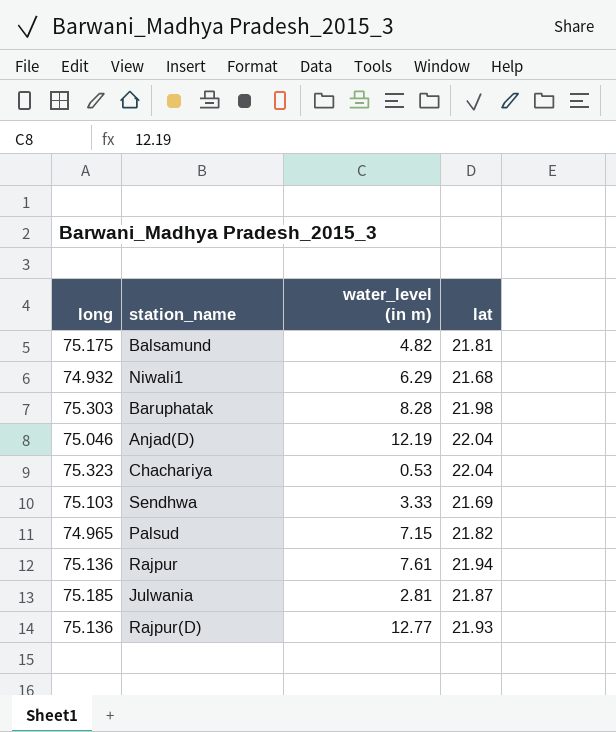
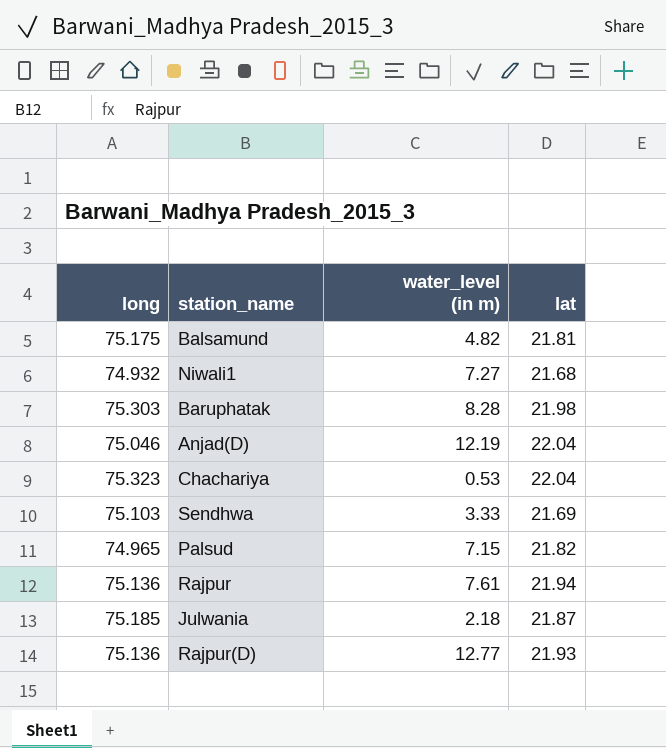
Niwali1 | water_level (in m): 6.29 -> 7.27
Julwania | water_level (in m): 2.81 -> 2.18

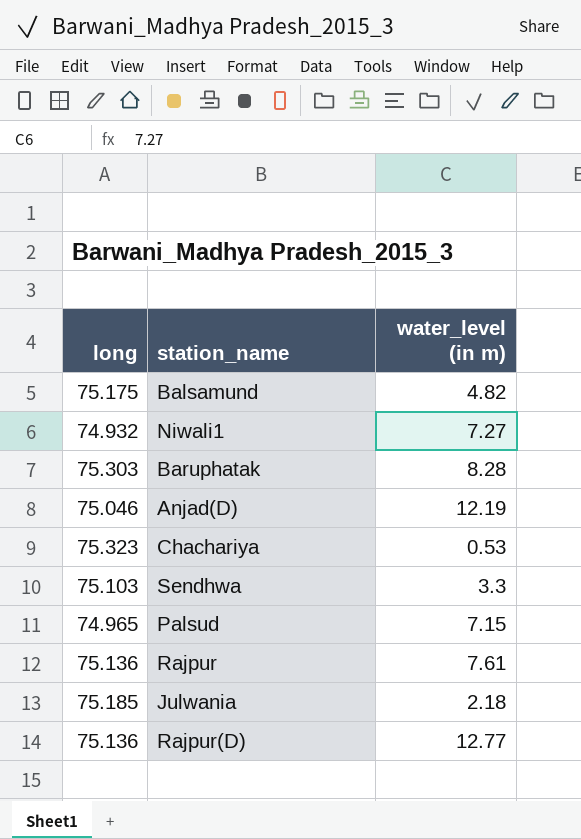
column lat | position: 4 -> none
Sendhwa | water_level (in m): 3.33 -> 3.3

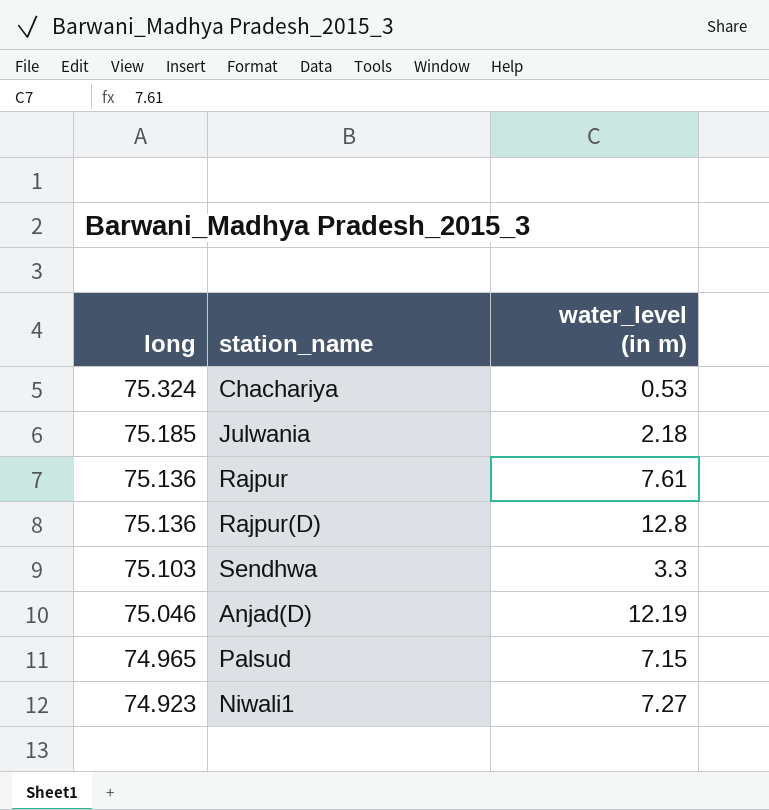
row order: none -> long descending
row Balsamund: 75.175 | 4.82 -> none
row Baruphatak: 75.303 | 8.28 -> none
Chachariya | long: 75.323 -> 75.324
Rajpur(D) | water_level (in m): 12.77 -> 12.8
Niwali1 | long: 74.932 -> 74.923

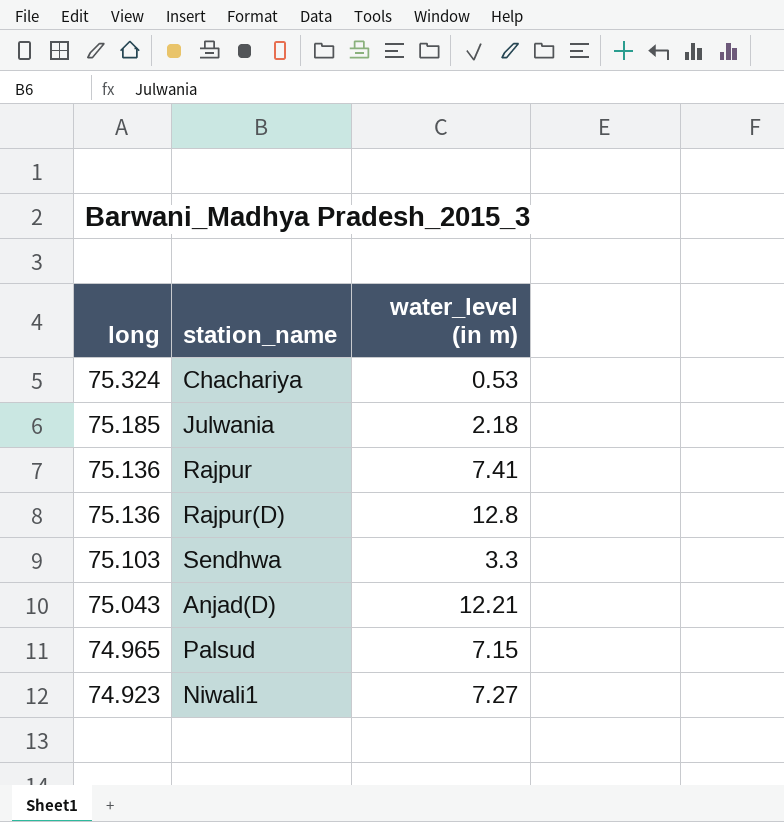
Rajpur | water_level (in m): 7.61 -> 7.41
Anjad(D) | long: 75.046 -> 75.043
Anjad(D) | water_level (in m): 12.19 -> 12.21

